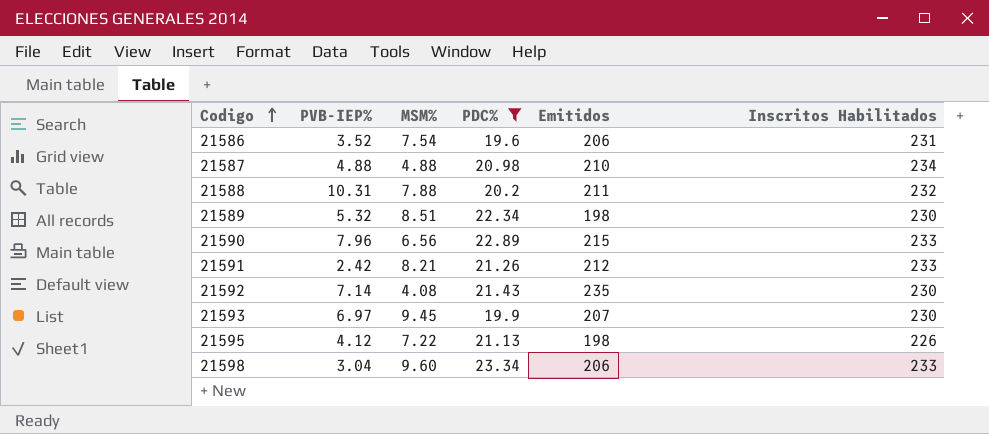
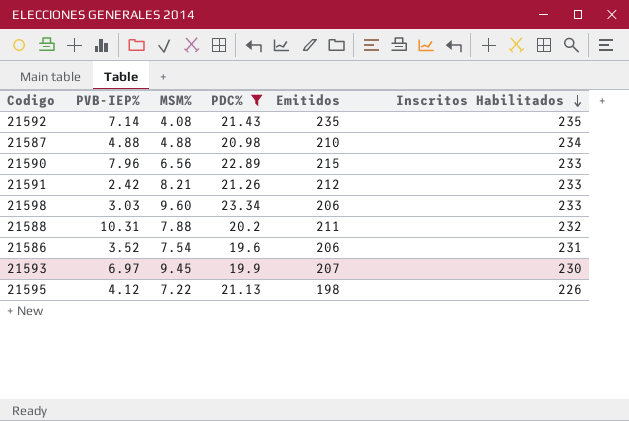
row order: Codigo ascending -> Inscritos Habilitados descending
row 21589: 5.32 | 8.51 | 22.34 | 198 | 230 -> none
21592 | Inscritos Habilitados: 230 -> 235
21598 | PVB-IEP%: 3.04 -> 3.03

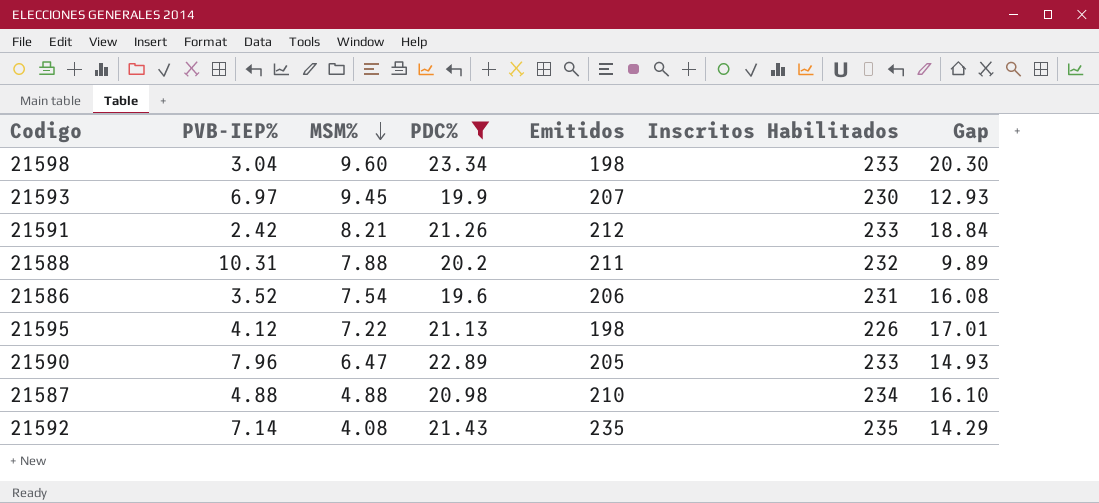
row order: Inscritos Habilitados descending -> MSM% descending
column Gap | formula: none -> [PDC%] - [PVB-IEP%]
21598 | PVB-IEP%: 3.03 -> 3.04
21598 | Emitidos: 206 -> 198
21590 | MSM%: 6.56 -> 6.47
21590 | Emitidos: 215 -> 205

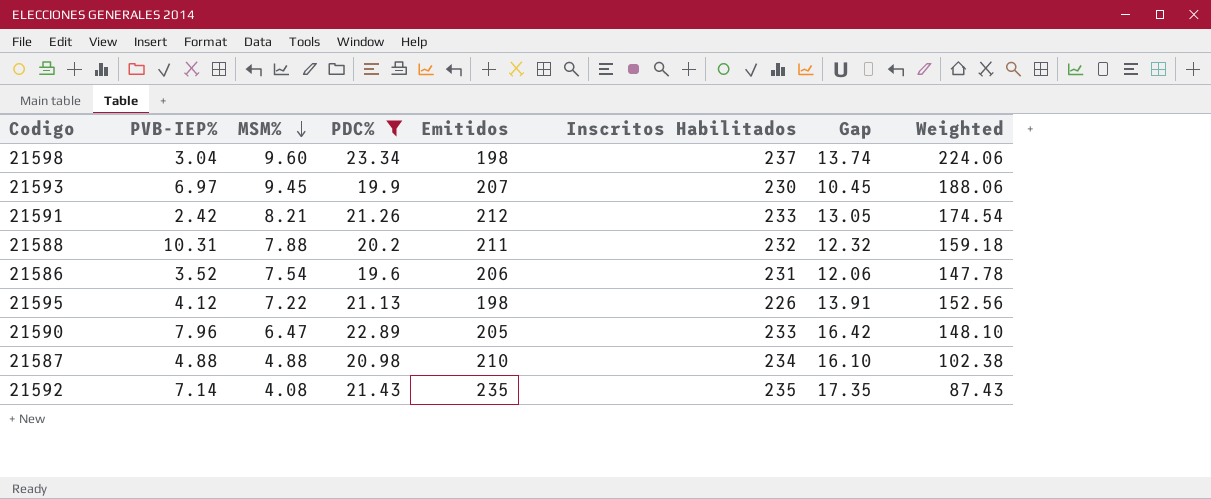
column Gap | formula: [PDC%] - [PVB-IEP%] -> [PDC%] - [MSM%]
column Weighted | formula: none -> [MSM%] * [PDC%]
21598 | Inscritos Habilitados: 233 -> 237

